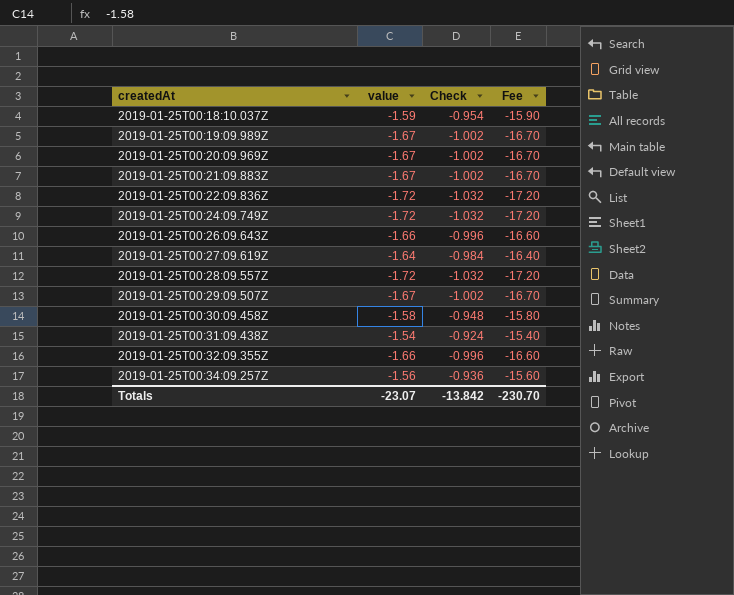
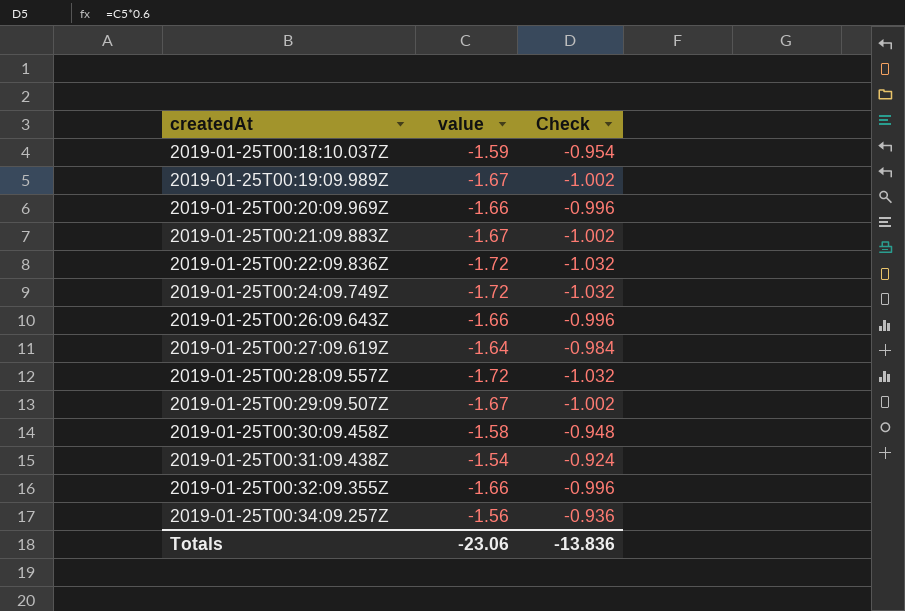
column Fee | formula: [value] * 10 -> none
2019-01-25T00:20:09.969Z | value: -1.67 -> -1.66
2019-01-25T00:20:09.969Z | Check: -1.002 -> -0.996
Totals | value: -23.07 -> -23.06
Totals | Check: -13.842 -> -13.836

